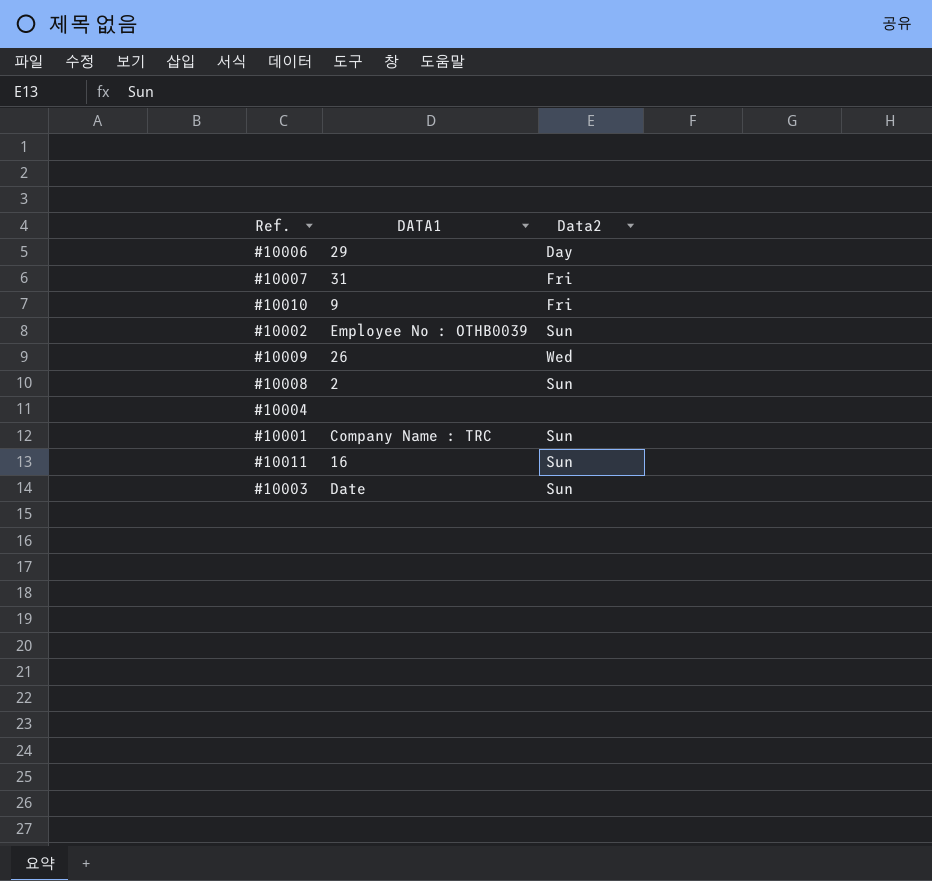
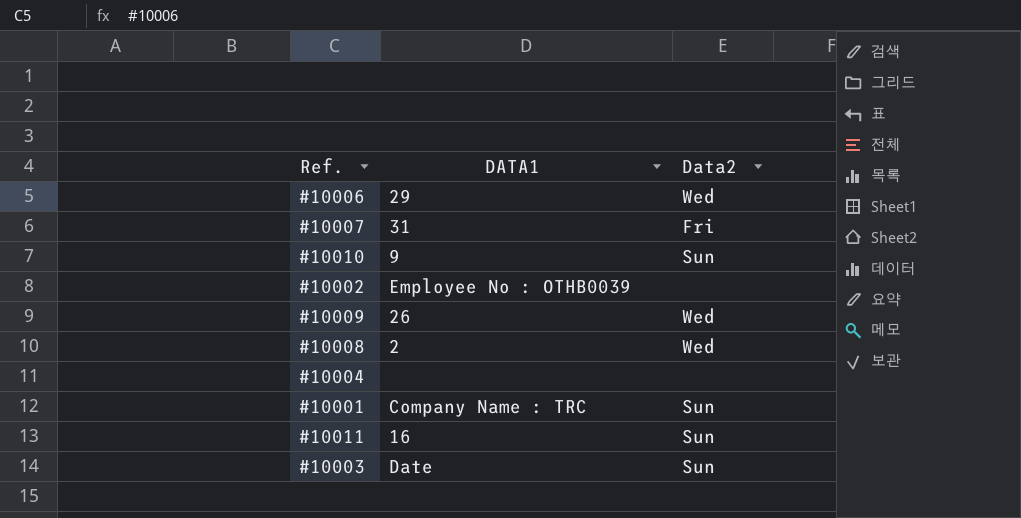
#10006 | Data2: Day -> Wed
#10010 | Data2: Fri -> Sun
#10002 | Data2: Sun -> none
#10008 | Data2: Sun -> Wed

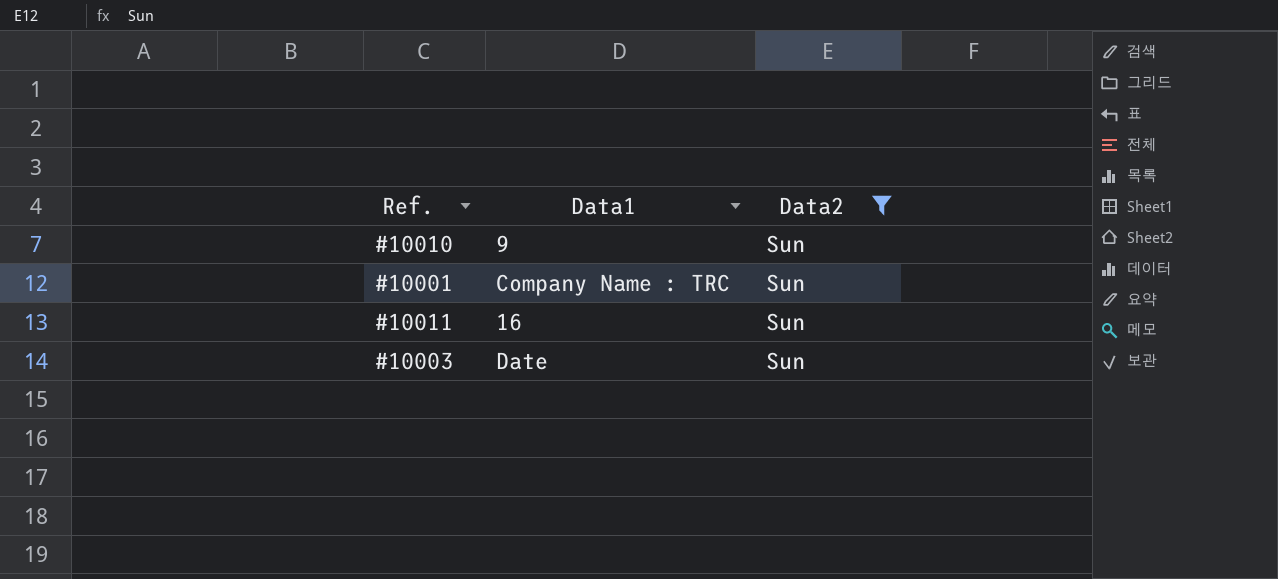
filter: none -> Data2 = Sun
column name: DATA1 -> Data1

